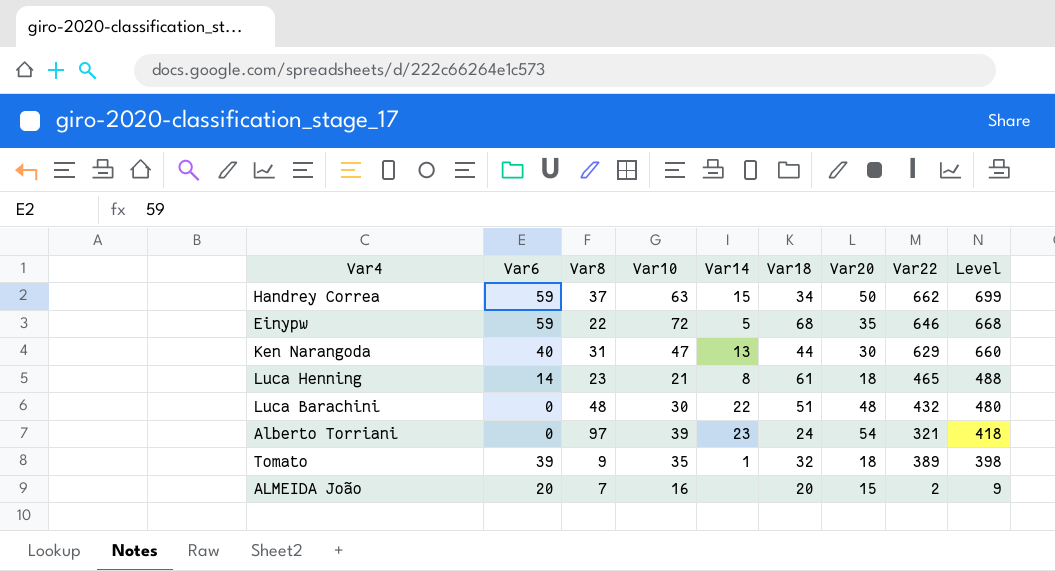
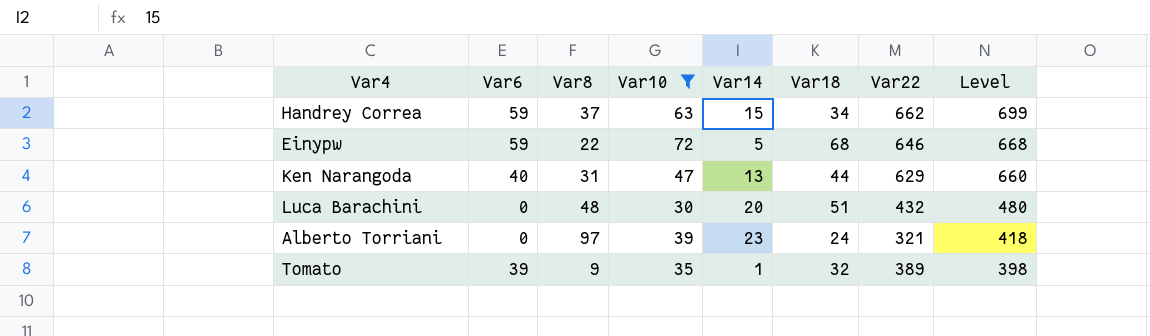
filter: none -> Var10 >= 30
column Var20 | position: 7 -> none
Luca Barachini | Var14: 22 -> 20

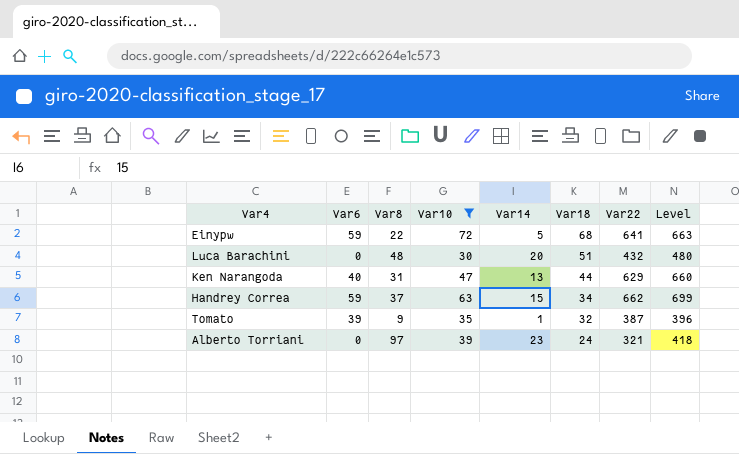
row order: Level descending -> Var18 descending
Einypw | Var22: 646 -> 641
Einypw | Level: 668 -> 663
Tomato | Var22: 389 -> 387
Tomato | Level: 398 -> 396

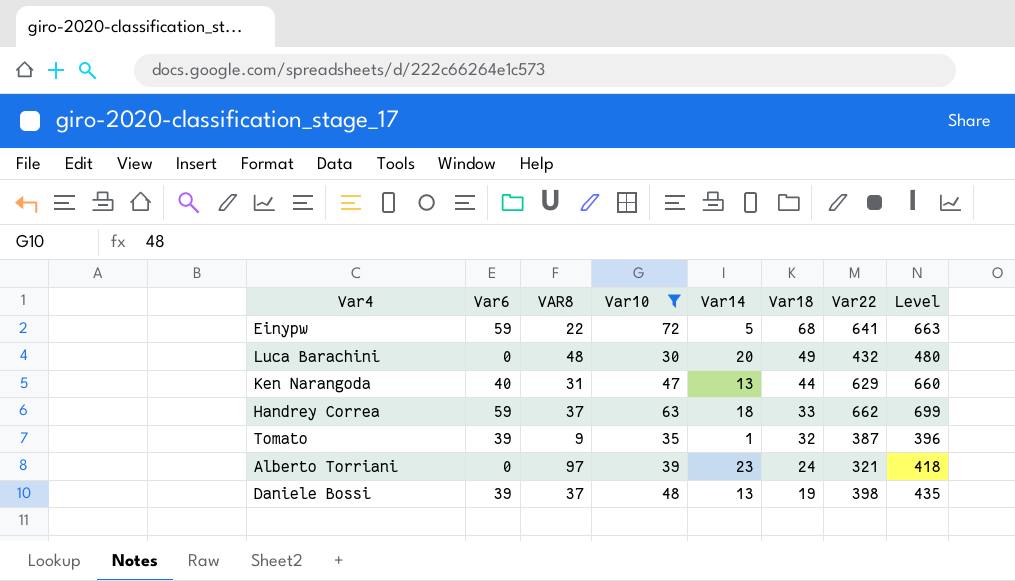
column name: Var8 -> VAR8
Luca Barachini | Var18: 51 -> 49
Handrey Correa | Var14: 15 -> 18
Handrey Correa | Var18: 34 -> 33
row Daniele Bossi: none -> 39 | 37 | 48 | 13 | 19 | 398 | 435

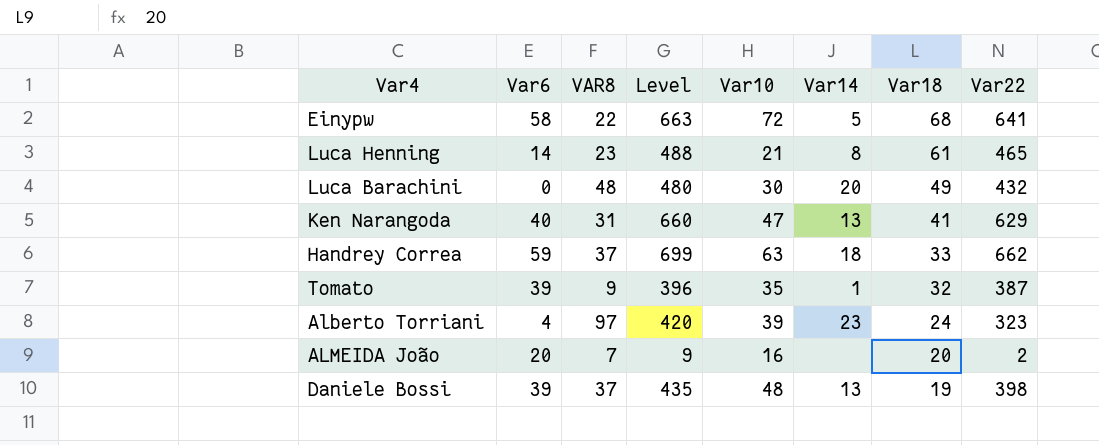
filter: Var10 >= 30 -> none
column Level | position: 8 -> 4
Einypw | Var6: 59 -> 58
Ken Narangoda | Var18: 44 -> 41
Alberto Torriani | Var6: 0 -> 4
Alberto Torriani | Level: 418 -> 420
Alberto Torriani | Var22: 321 -> 323

